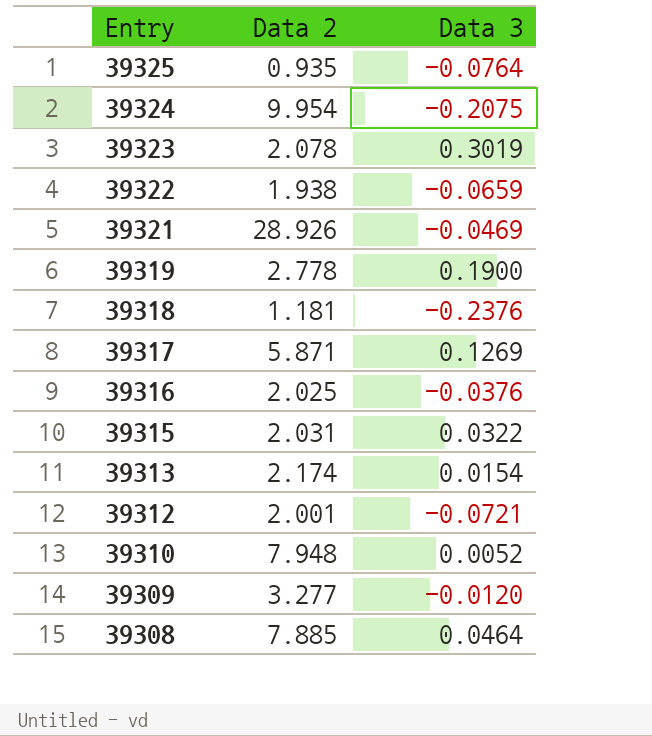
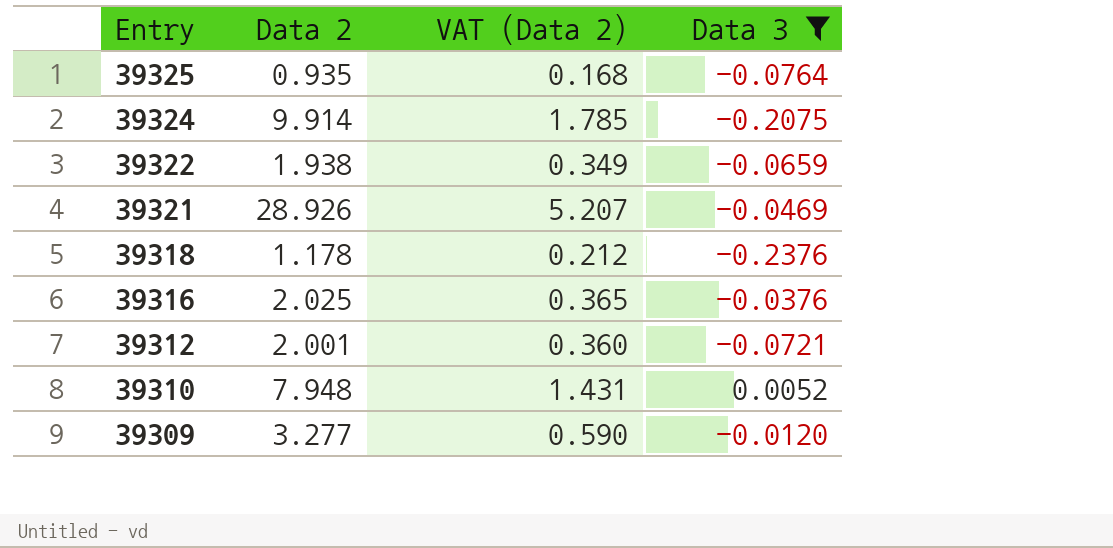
filter: none -> Data 3 <= 0.0052
column VAT (Data 2) | formula: none -> [Data 2] * 0.18
39324 | Data 2: 9.954 -> 9.914
39318 | Data 2: 1.181 -> 1.178

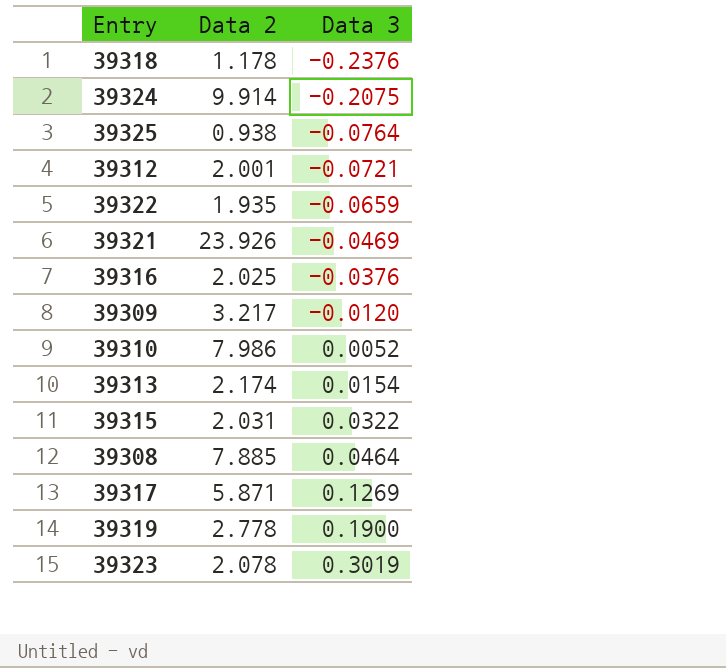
filter: Data 3 <= 0.0052 -> none
row order: Entry descending -> Data 3 ascending
column VAT (Data 2) | formula: [Data 2] * 0.18 -> none
39325 | Data 2: 0.935 -> 0.938
39322 | Data 2: 1.938 -> 1.935
39321 | Data 2: 28.926 -> 23.926
39309 | Data 2: 3.277 -> 3.217
39310 | Data 2: 7.948 -> 7.986

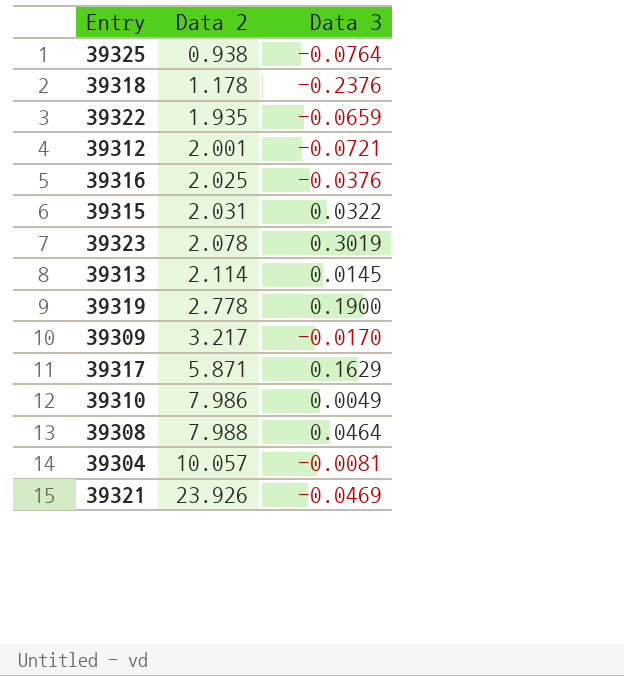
row order: Data 3 ascending -> Data 2 ascending
row 39324: 9.914 | -0.2075 -> none
39313 | Data 2: 2.174 -> 2.114
39313 | Data 3: 0.0154 -> 0.0145
39309 | Data 3: -0.0120 -> -0.0170
39317 | Data 3: 0.1269 -> 0.1629
39310 | Data 3: 0.0052 -> 0.0049
39308 | Data 2: 7.885 -> 7.988
row 39304: none -> 10.057 | -0.0081

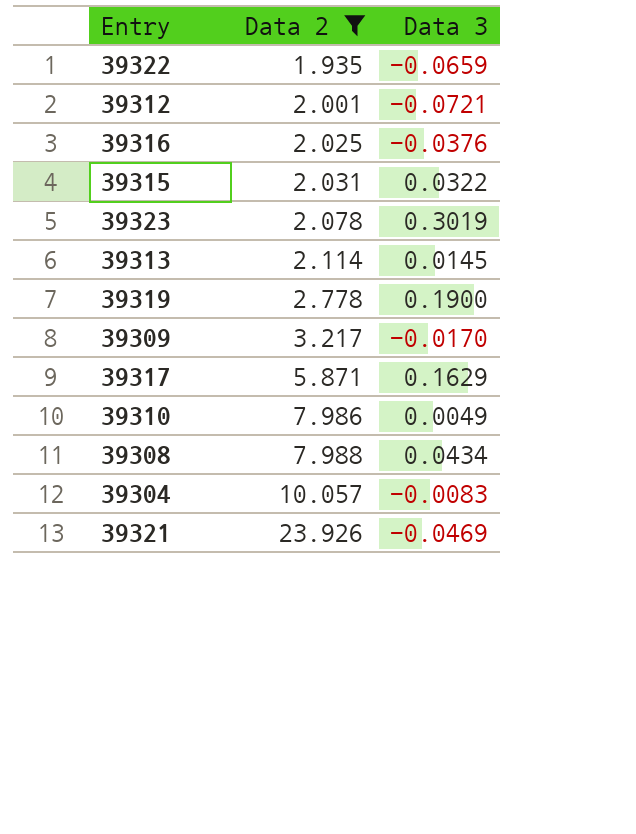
filter: none -> Data 2 >= 1.935
39308 | Data 3: 0.0464 -> 0.0434
39304 | Data 3: -0.0081 -> -0.0083

